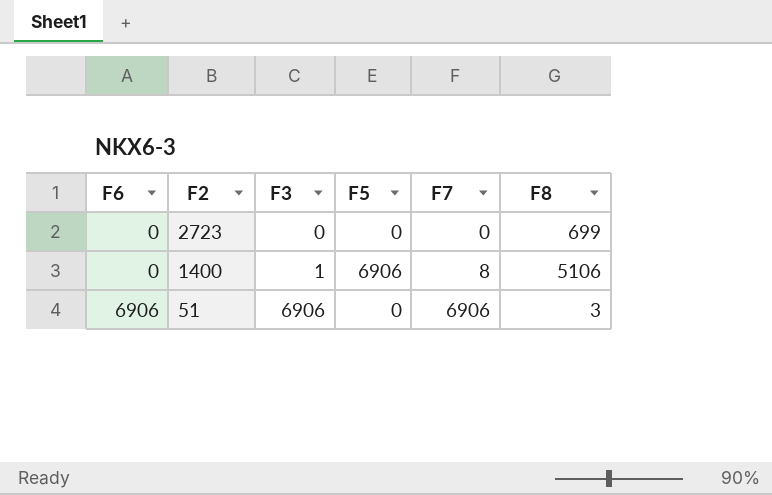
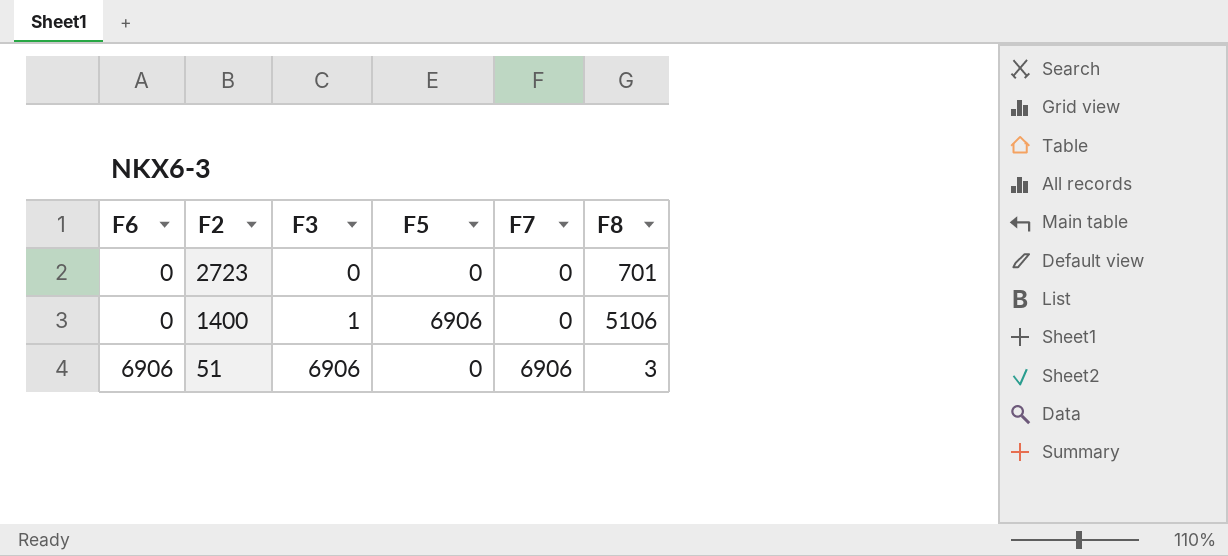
2723 | F8: 699 -> 701
1400 | F7: 8 -> 0

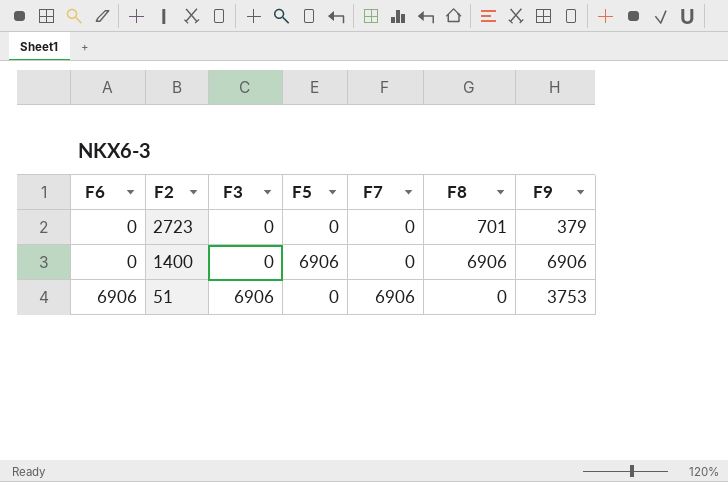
column F9 | position: none -> 7
1400 | F3: 1 -> 0
1400 | F8: 5106 -> 6906
51 | F8: 3 -> 0

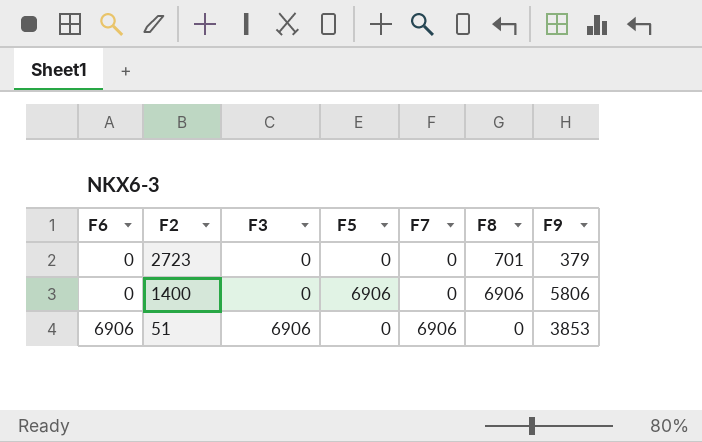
1400 | F9: 6906 -> 5806
51 | F9: 3753 -> 3853

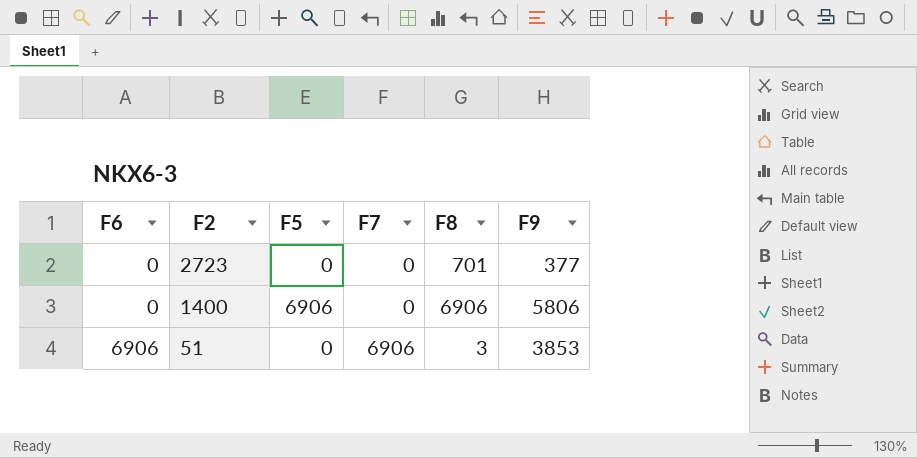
column F3 | position: 3 -> none
2723 | F9: 379 -> 377
51 | F8: 0 -> 3

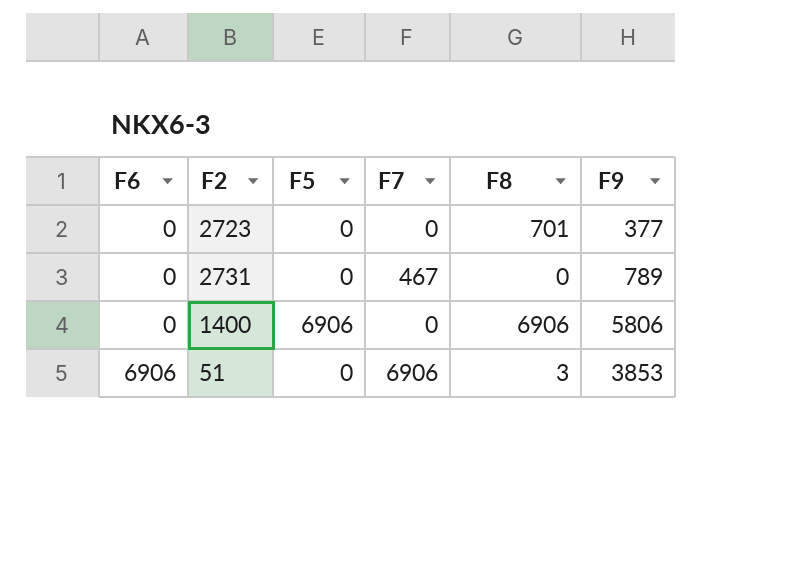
row 2731: none -> 0 | 0 | 467 | 0 | 789

